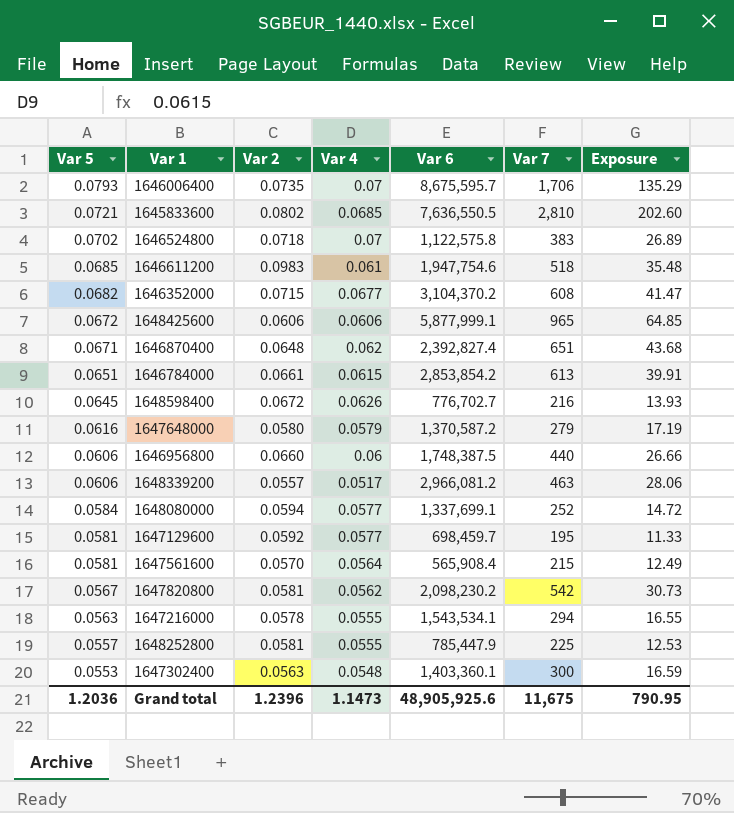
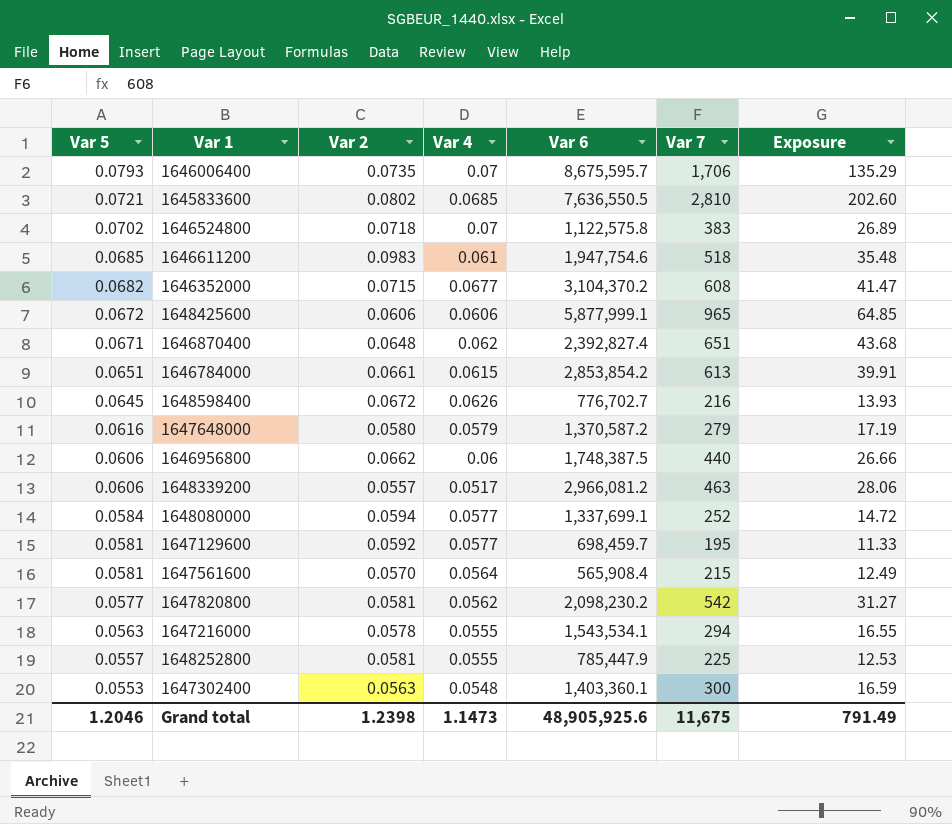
1646956800 | Var 2: 0.0660 -> 0.0662
1647820800 | Var 5: 0.0567 -> 0.0577
1647820800 | Exposure: 30.73 -> 31.27
Grand total | Var 5: 1.2036 -> 1.2046
Grand total | Var 2: 1.2396 -> 1.2398
Grand total | Exposure: 790.95 -> 791.49

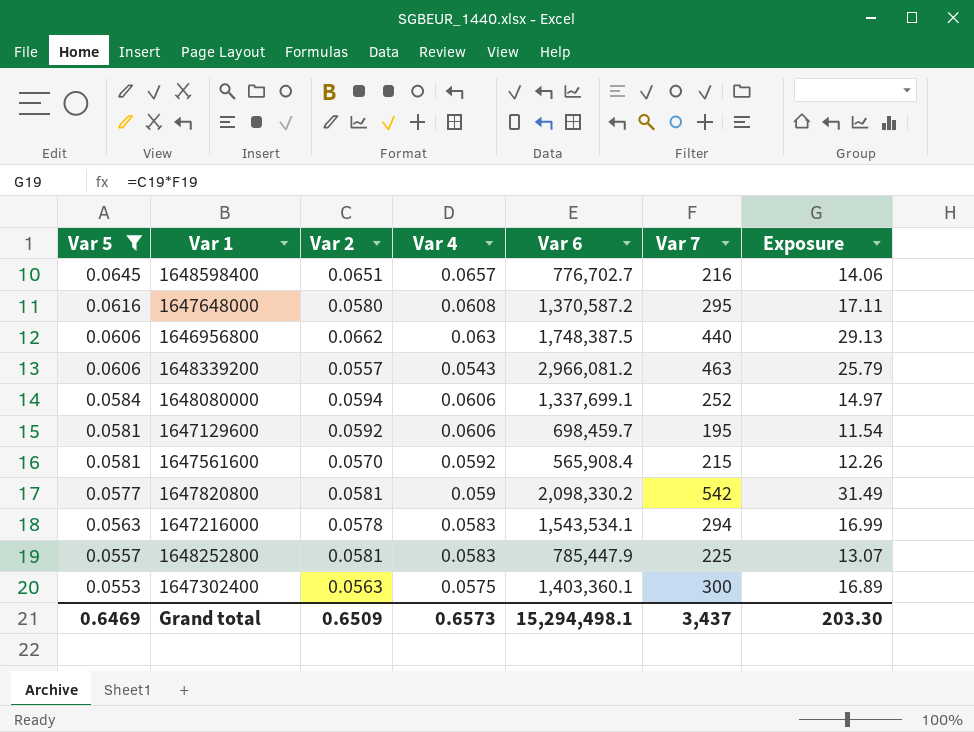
filter: none -> Var 5 <= 0.0645
column Exposure | formula: [Var 5] * [Var 7] -> [Var 2] * [Var 7]
1648598400 | Var 2: 0.0672 -> 0.0651
1648598400 | Var 4: 0.0626 -> 0.0657
1647648000 | Var 4: 0.0579 -> 0.0608
1647648000 | Var 7: 279 -> 295
1646956800 | Var 4: 0.06 -> 0.063
1648339200 | Var 4: 0.0517 -> 0.0543
1648080000 | Var 4: 0.0577 -> 0.0606
1647129600 | Var 4: 0.0577 -> 0.0606
1647561600 | Var 4: 0.0564 -> 0.0592
1647820800 | Var 4: 0.0562 -> 0.059
1647820800 | Var 6: 2,098,230.2 -> 2,098,330.2
1647216000 | Var 4: 0.0555 -> 0.0583
1648252800 | Var 4: 0.0555 -> 0.0583
1647302400 | Var 4: 0.0548 -> 0.0575
Grand total | Var 5: 1.2046 -> 0.6469
Grand total | Var 2: 1.2398 -> 0.6509
Grand total | Var 4: 1.1473 -> 0.6573
Grand total | Var 6: 48,905,925.6 -> 15,294,498.1
Grand total | Var 7: 11,675 -> 3,437
Grand total | Exposure: 791.49 -> 203.30

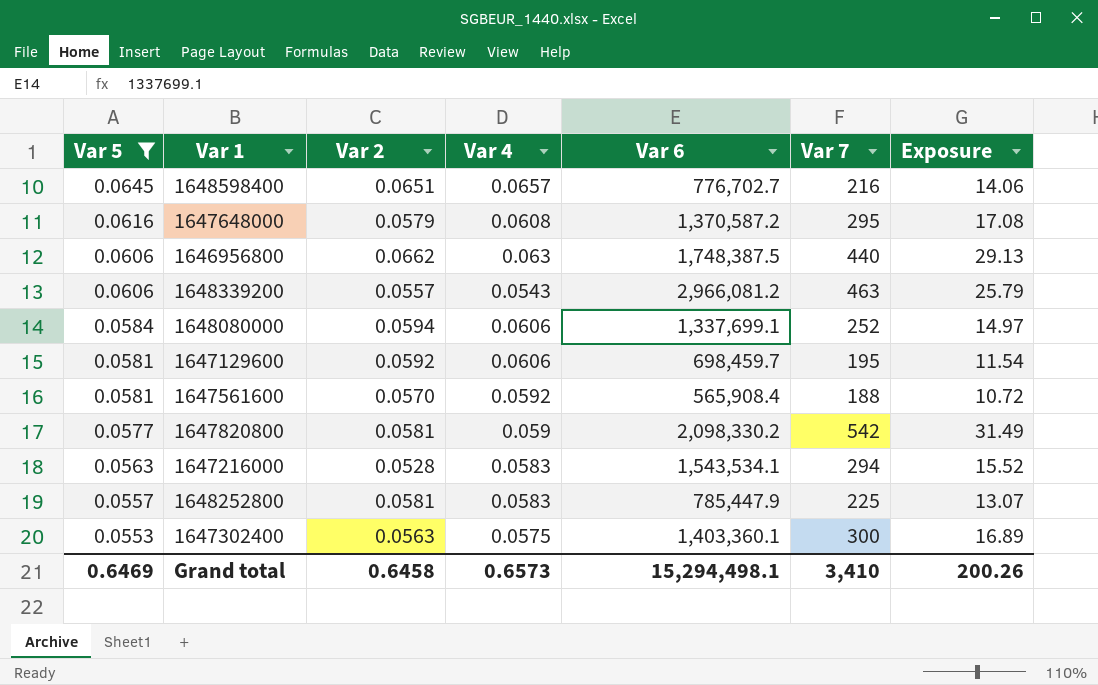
1647648000 | Var 2: 0.0580 -> 0.0579
1647648000 | Exposure: 17.11 -> 17.08
1647561600 | Var 7: 215 -> 188
1647561600 | Exposure: 12.26 -> 10.72
1647216000 | Var 2: 0.0578 -> 0.0528
1647216000 | Exposure: 16.99 -> 15.52
Grand total | Var 2: 0.6509 -> 0.6458
Grand total | Var 7: 3,437 -> 3,410
Grand total | Exposure: 203.30 -> 200.26

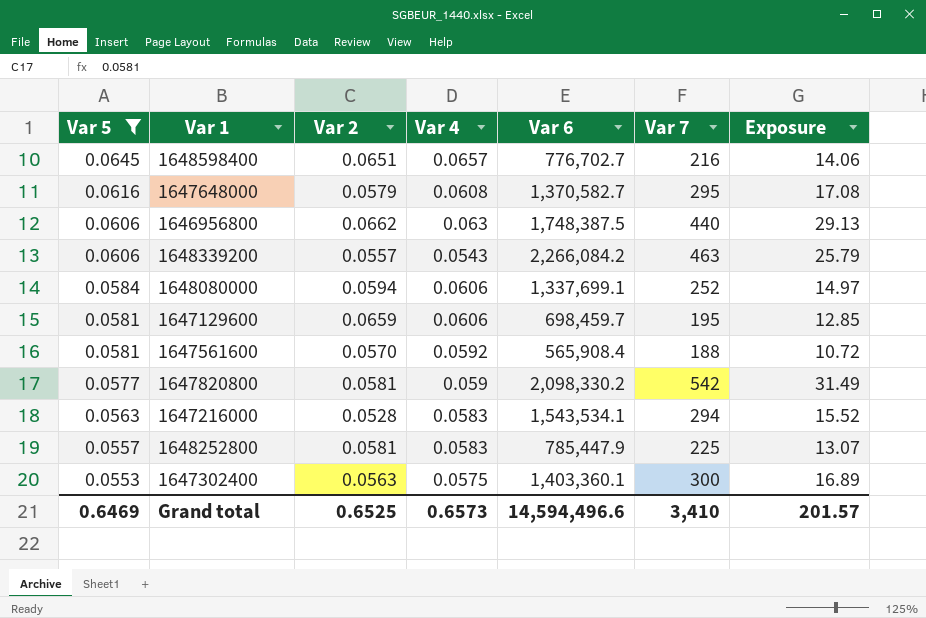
1647648000 | Var 6: 1,370,587.2 -> 1,370,582.7
1648339200 | Var 6: 2,966,081.2 -> 2,266,084.2
1647129600 | Var 2: 0.0592 -> 0.0659
1647129600 | Exposure: 11.54 -> 12.85
Grand total | Var 2: 0.6458 -> 0.6525
Grand total | Var 6: 15,294,498.1 -> 14,594,496.6
Grand total | Exposure: 200.26 -> 201.57

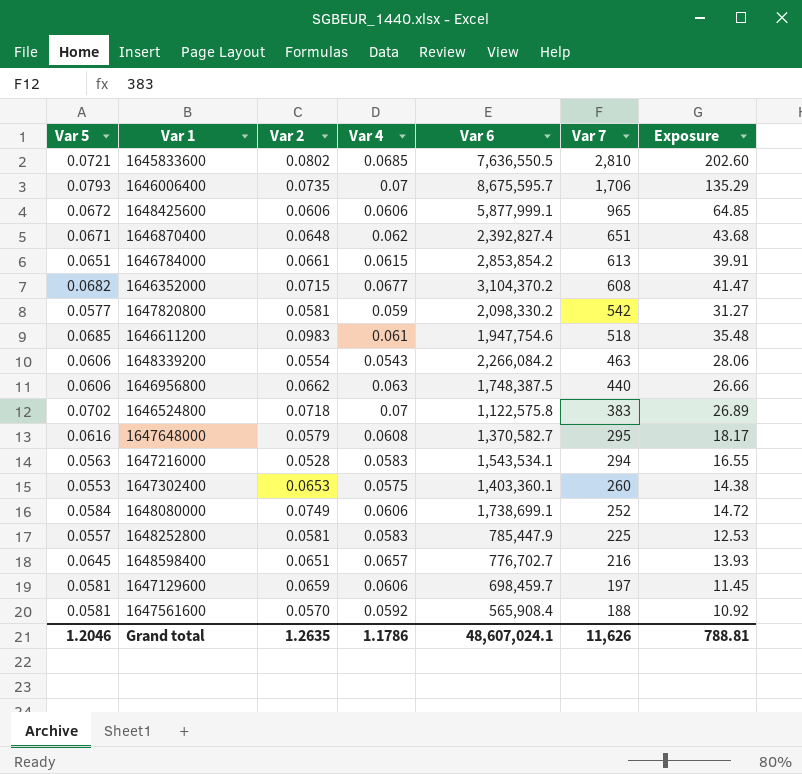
filter: Var 5 <= 0.0645 -> none
row order: Var 5 descending -> Var 7 descending
column Exposure | formula: [Var 2] * [Var 7] -> [Var 5] * [Var 7]
1648339200 | Var 2: 0.0557 -> 0.0554
1647302400 | Var 2: 0.0563 -> 0.0653
1647302400 | Var 7: 300 -> 260
1648080000 | Var 2: 0.0594 -> 0.0749
1648080000 | Var 6: 1,337,699.1 -> 1,738,699.1
1647129600 | Var 7: 195 -> 197
Grand total | Var 5: 0.6469 -> 1.2046
Grand total | Var 2: 0.6525 -> 1.2635
Grand total | Var 4: 0.6573 -> 1.1786
Grand total | Var 6: 14,594,496.6 -> 48,607,024.1
Grand total | Var 7: 3,410 -> 11,626
Grand total | Exposure: 201.57 -> 788.81

